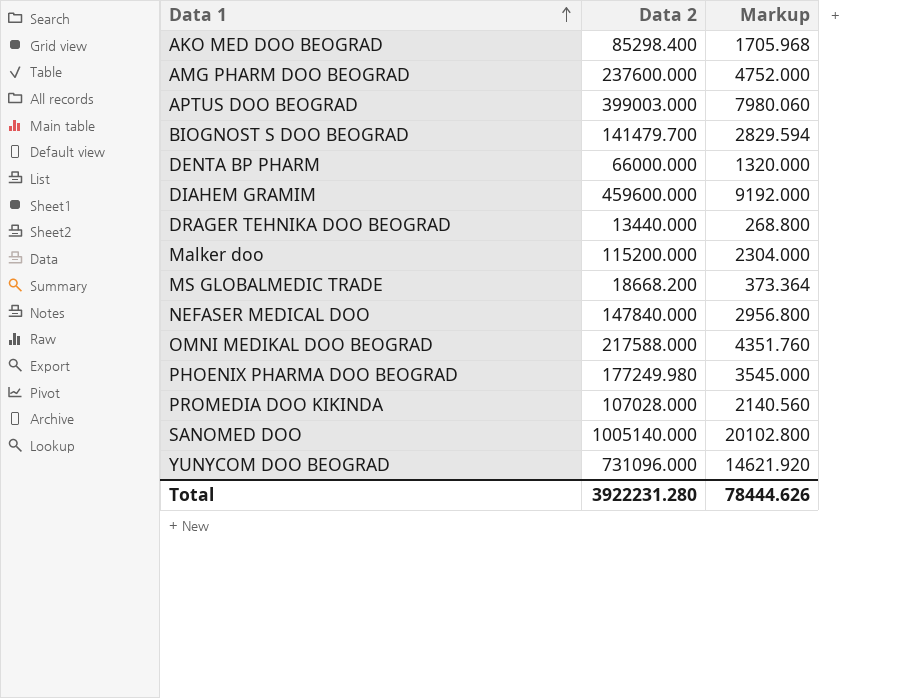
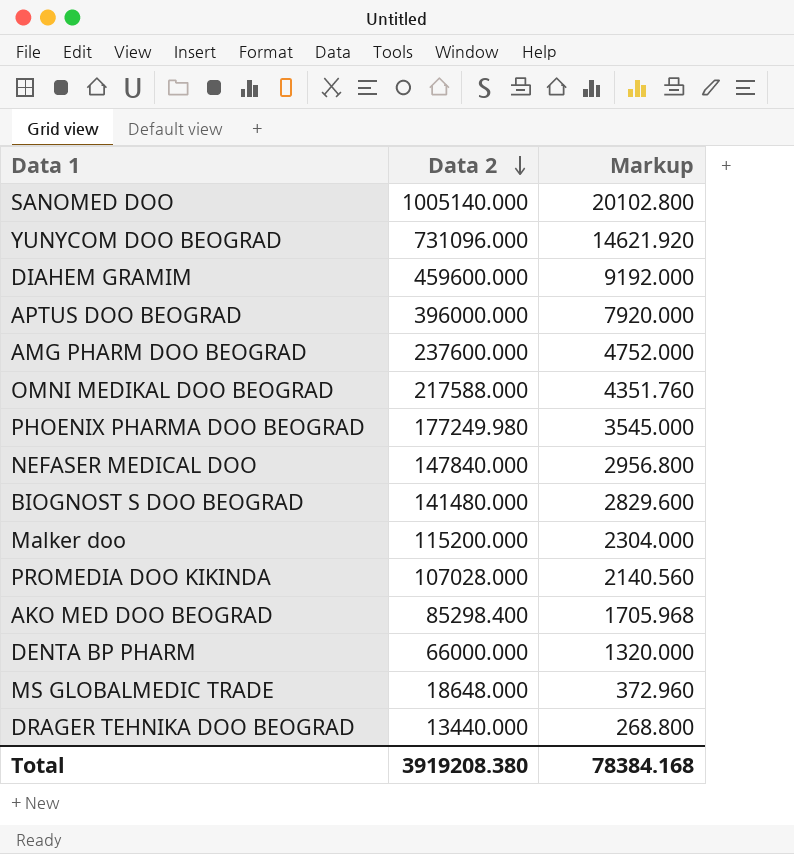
row order: Data 1 ascending -> Data 2 descending
APTUS DOO BEOGRAD | Data 2: 399003.000 -> 396000.000
APTUS DOO BEOGRAD | Markup: 7980.060 -> 7920.000
BIOGNOST S DOO BEOGRAD | Data 2: 141479.700 -> 141480.000
BIOGNOST S DOO BEOGRAD | Markup: 2829.594 -> 2829.600
MS GLOBALMEDIC TRADE | Data 2: 18668.200 -> 18648.000
MS GLOBALMEDIC TRADE | Markup: 373.364 -> 372.960
Total | Data 2: 3922231.280 -> 3919208.380
Total | Markup: 78444.626 -> 78384.168

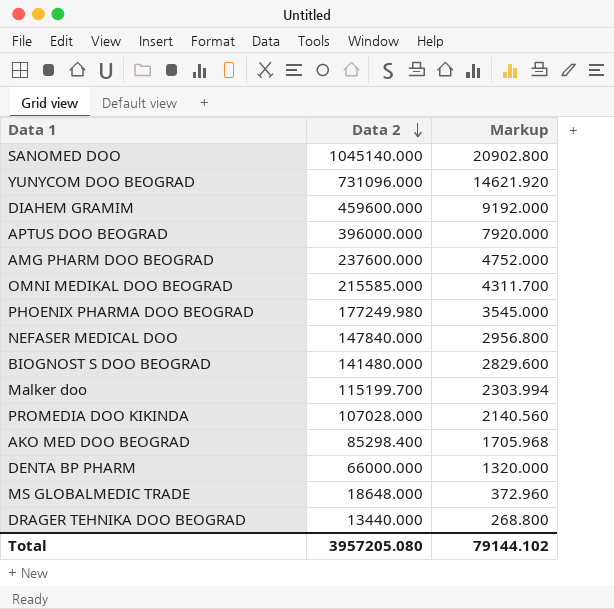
SANOMED DOO | Data 2: 1005140.000 -> 1045140.000
SANOMED DOO | Markup: 20102.800 -> 20902.800
OMNI MEDIKAL DOO BEOGRAD | Data 2: 217588.000 -> 215585.000
OMNI MEDIKAL DOO BEOGRAD | Markup: 4351.760 -> 4311.700
Malker doo | Data 2: 115200.000 -> 115199.700
Malker doo | Markup: 2304.000 -> 2303.994
Total | Data 2: 3919208.380 -> 3957205.080
Total | Markup: 78384.168 -> 79144.102

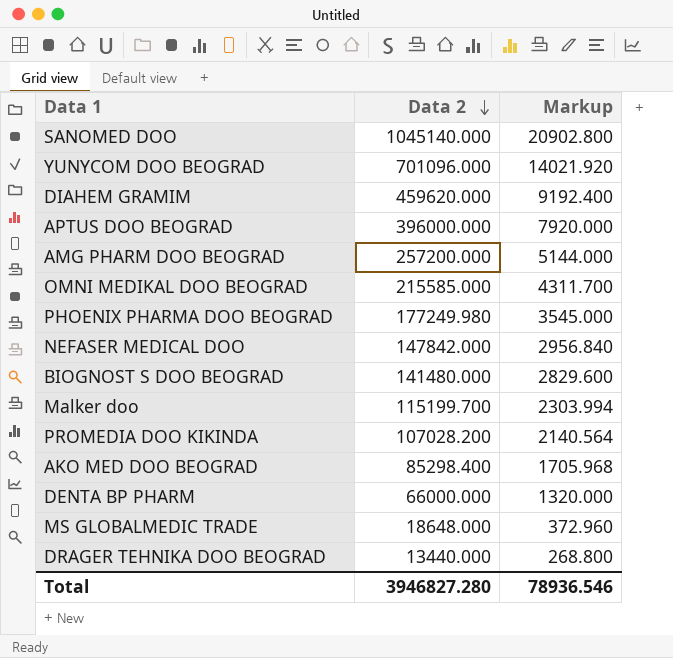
YUNYCOM DOO BEOGRAD | Data 2: 731096.000 -> 701096.000
YUNYCOM DOO BEOGRAD | Markup: 14621.920 -> 14021.920
DIAHEM GRAMIM | Data 2: 459600.000 -> 459620.000
DIAHEM GRAMIM | Markup: 9192.000 -> 9192.400
AMG PHARM DOO BEOGRAD | Data 2: 237600.000 -> 257200.000
AMG PHARM DOO BEOGRAD | Markup: 4752.000 -> 5144.000
NEFASER MEDICAL DOO | Data 2: 147840.000 -> 147842.000
NEFASER MEDICAL DOO | Markup: 2956.800 -> 2956.840
PROMEDIA DOO KIKINDA | Data 2: 107028.000 -> 107028.200
PROMEDIA DOO KIKINDA | Markup: 2140.560 -> 2140.564
Total | Data 2: 3957205.080 -> 3946827.280
Total | Markup: 79144.102 -> 78936.546

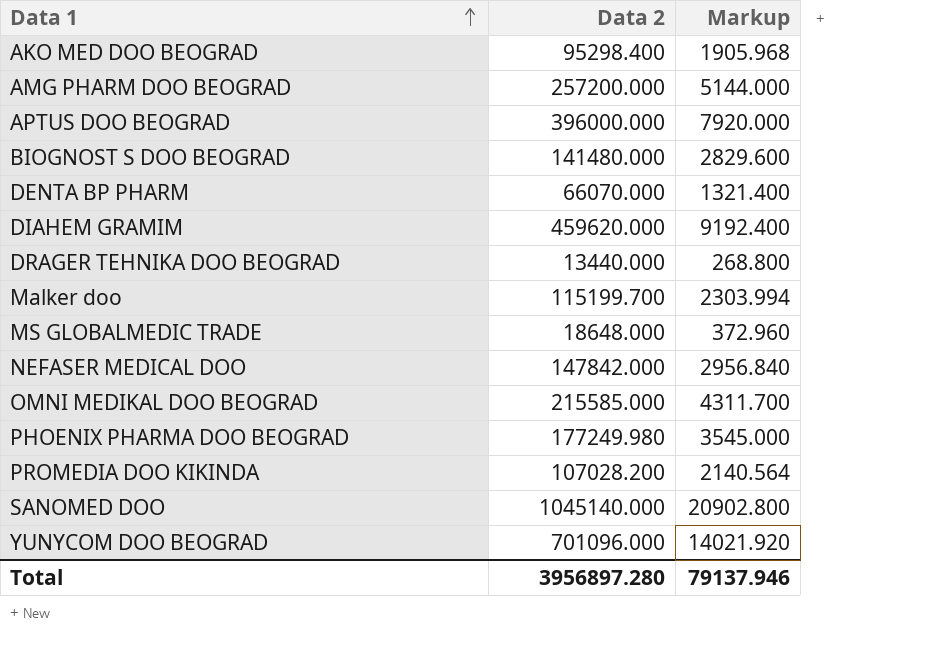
row order: Data 2 descending -> Data 1 ascending
AKO MED DOO BEOGRAD | Data 2: 85298.400 -> 95298.400
AKO MED DOO BEOGRAD | Markup: 1705.968 -> 1905.968
DENTA BP PHARM | Data 2: 66000.000 -> 66070.000
DENTA BP PHARM | Markup: 1320.000 -> 1321.400
Total | Data 2: 3946827.280 -> 3956897.280
Total | Markup: 78936.546 -> 79137.946

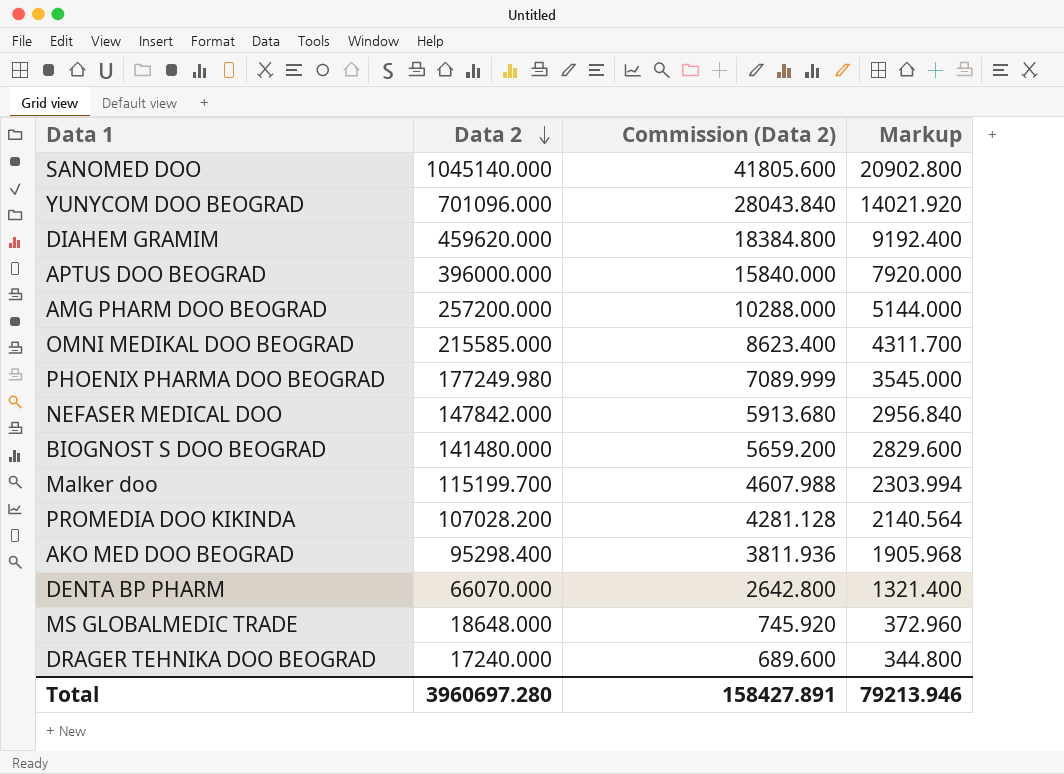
row order: Data 1 ascending -> Data 2 descending
column Commission (Data 2) | formula: none -> [Data 2] * 0.04
DRAGER TEHNIKA DOO BEOGRAD | Data 2: 13440.000 -> 17240.000
DRAGER TEHNIKA DOO BEOGRAD | Markup: 268.800 -> 344.800
Total | Data 2: 3956897.280 -> 3960697.280
Total | Markup: 79137.946 -> 79213.946

